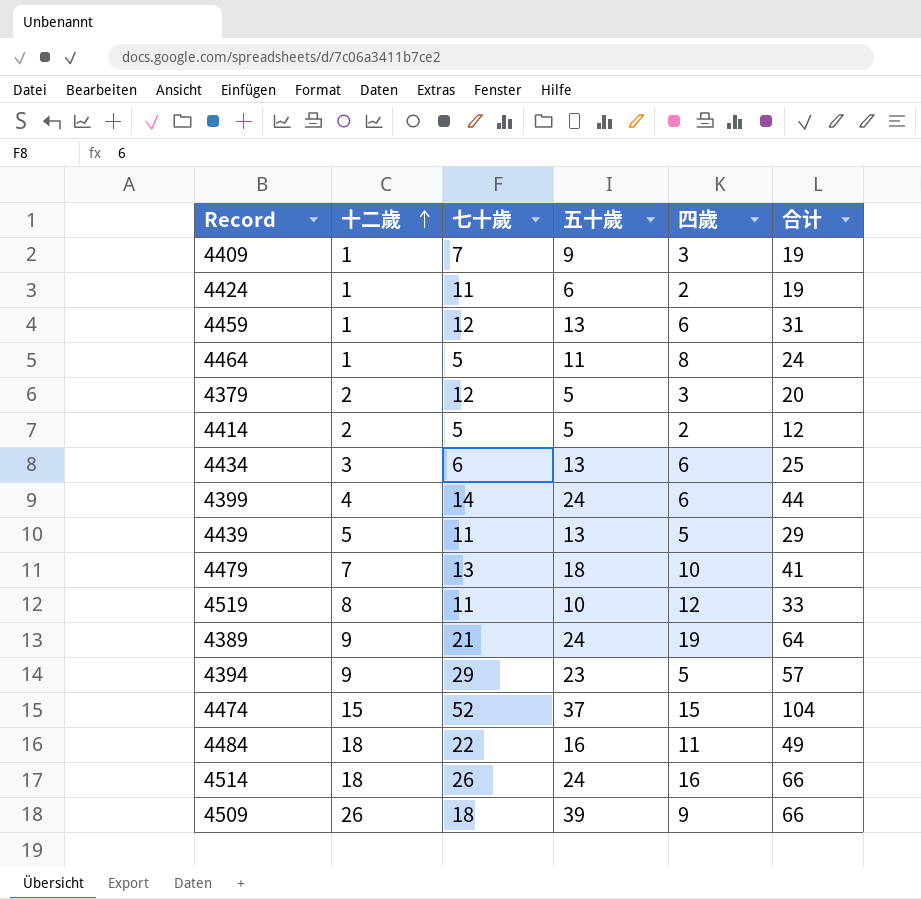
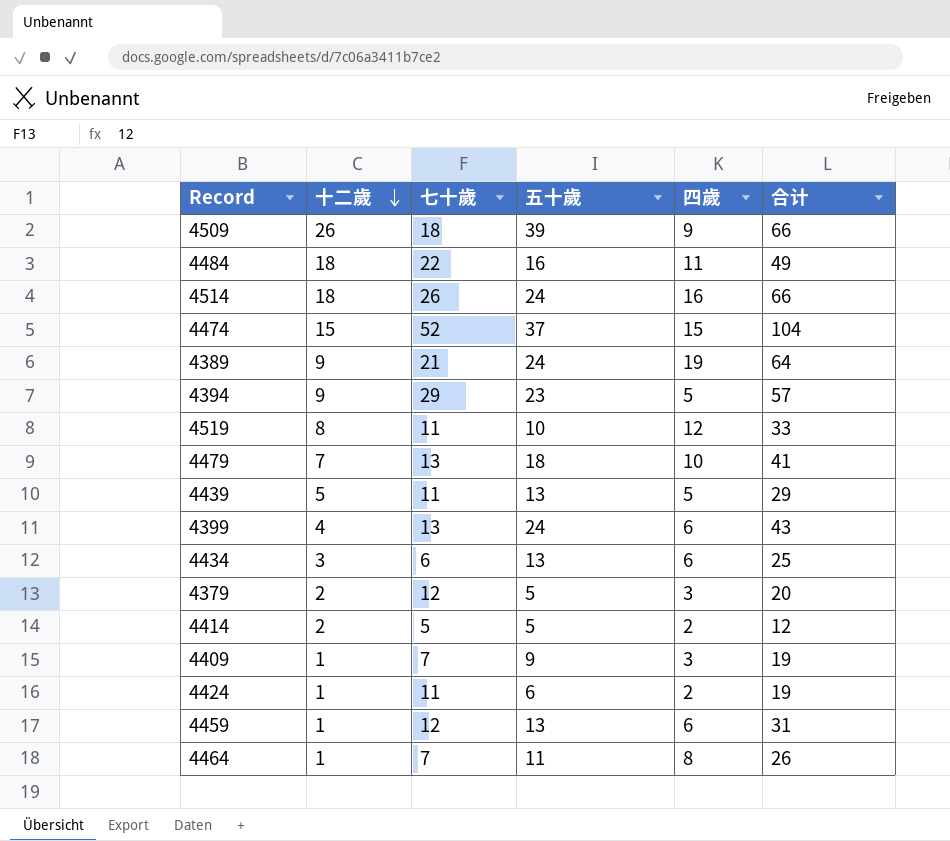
row order: 十二歲 ascending -> 十二歲 descending
4399 | 七十歲: 14 -> 13
4399 | 合计: 44 -> 43
4464 | 七十歲: 5 -> 7
4464 | 合计: 24 -> 26

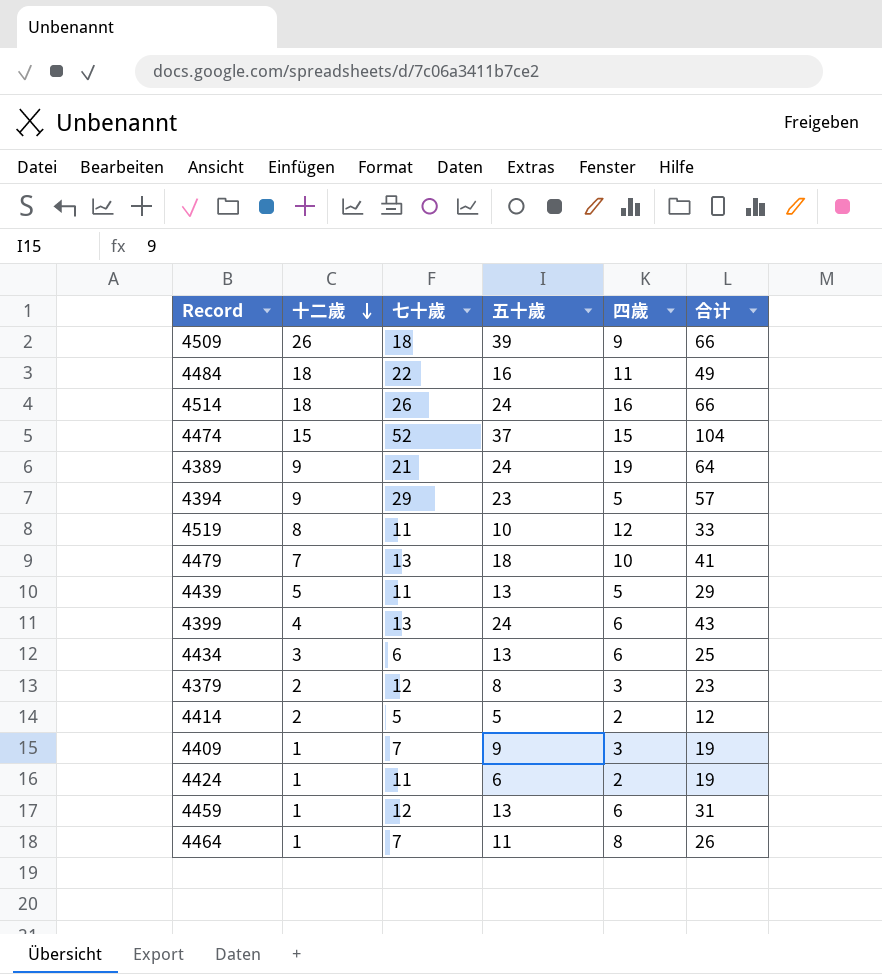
4379 | 五十歲: 5 -> 8
4379 | 合计: 20 -> 23

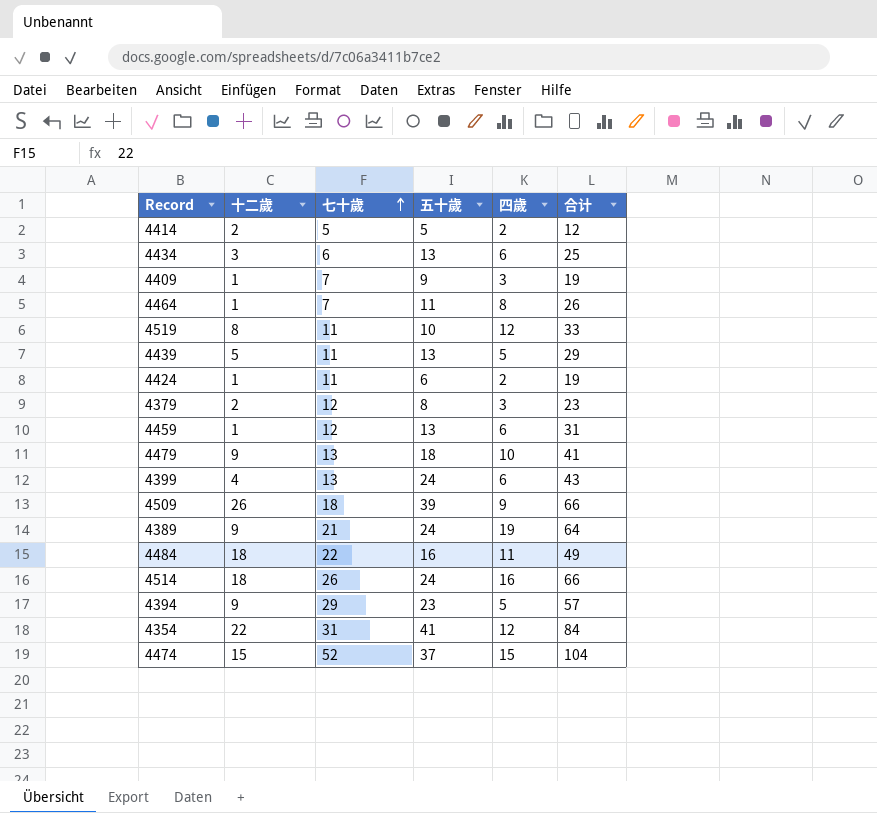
row order: 十二歲 descending -> 七十歲 ascending
4479 | 十二歲: 7 -> 9
row 4354: none -> 22 | 31 | 41 | 12 | 84

